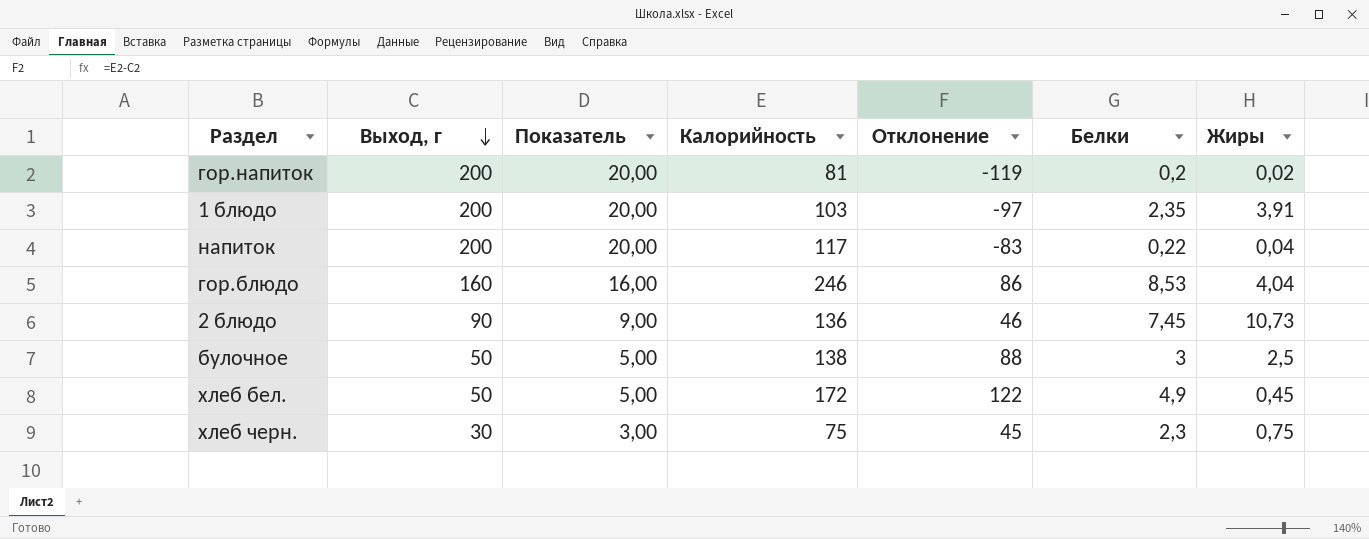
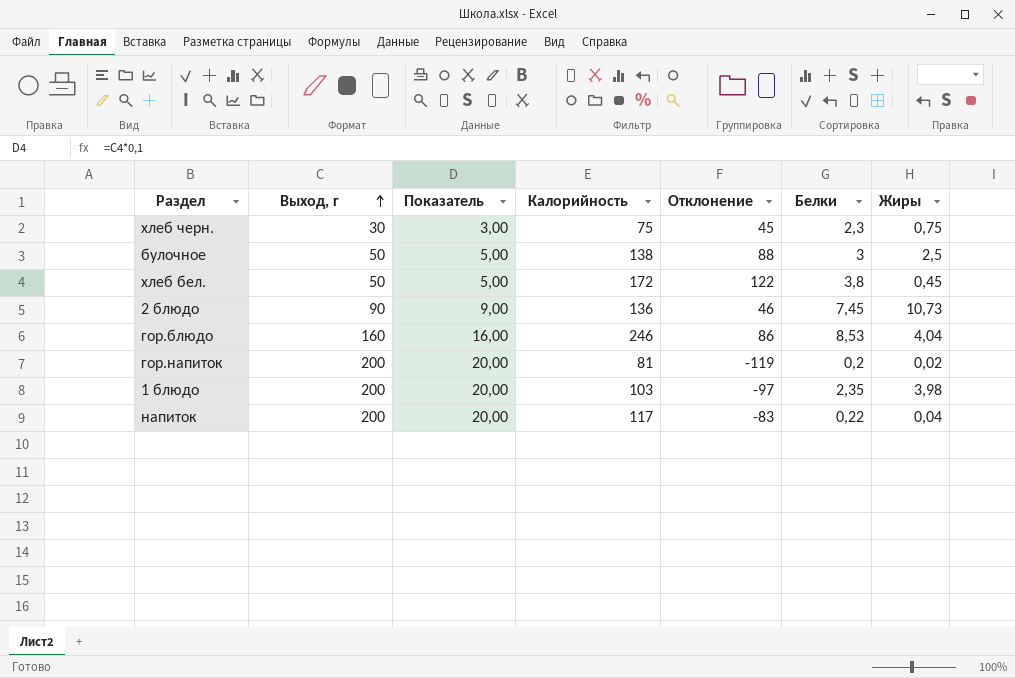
row order: Выход, г descending -> Выход, г ascending
хлеб бел. | Белки: 4,9 -> 3,8
1 блюдо | Жиры: 3,91 -> 3,98

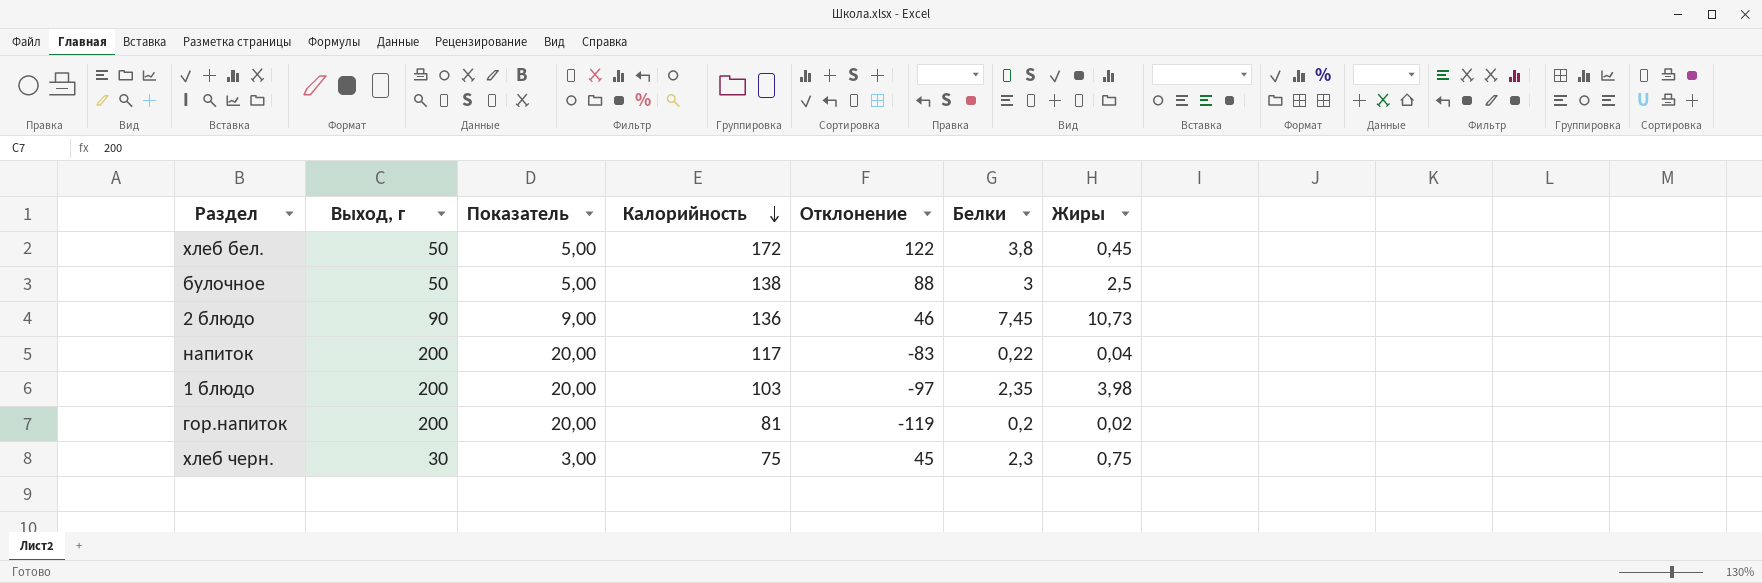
row order: Выход, г ascending -> Калорийность descending
row гор.блюдо: 160 | 16,00 | 246 | 86 | 8,53 | 4,04 -> none

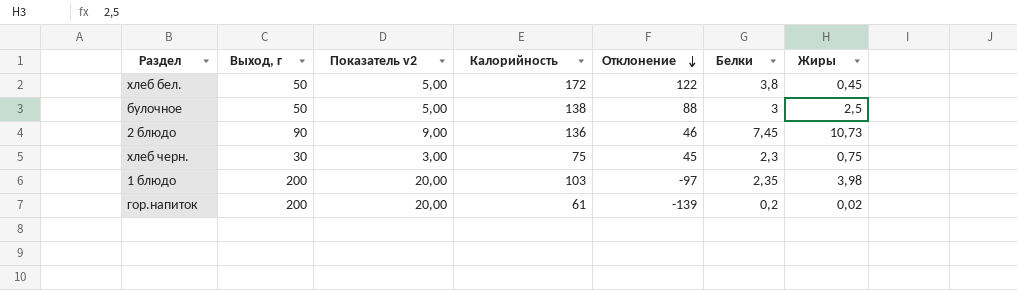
row order: Калорийность descending -> Отклонение descending
column name: Показатель -> Показатель v2
row напиток: 200 | 20,00 | 117 | -83 | 0,22 | 0,04 -> none
гор.напиток | Калорийность: 81 -> 61
гор.напиток | Отклонение: -119 -> -139

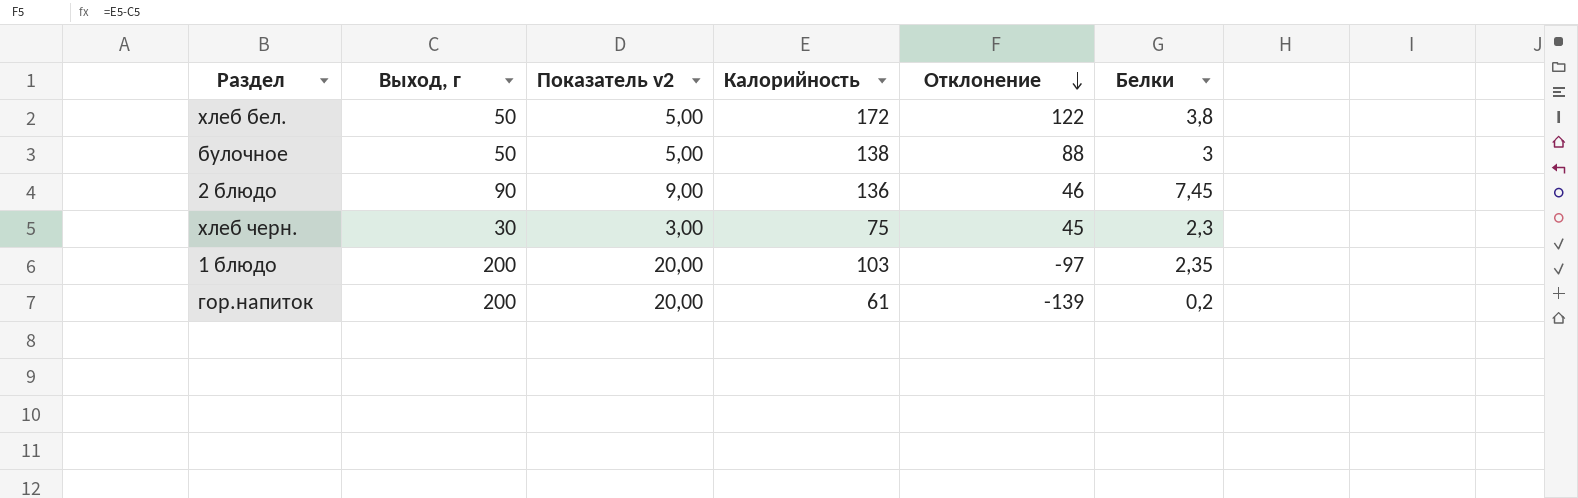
column Жиры | position: 7 -> none

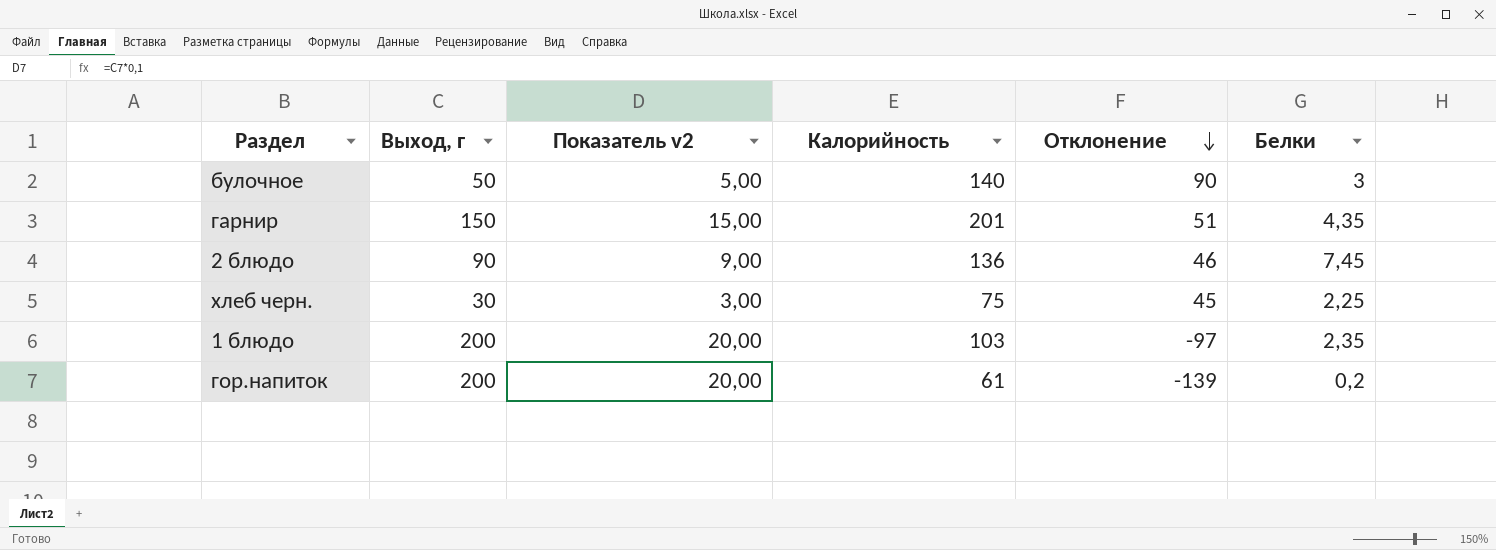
row хлеб бел.: 50 | 5,00 | 172 | 122 | 3,8 -> none
булочное | Калорийность: 138 -> 140
булочное | Отклонение: 88 -> 90
row гарнир: none -> 150 | 15,00 | 201 | 51 | 4,35
хлеб черн. | Белки: 2,3 -> 2,25

